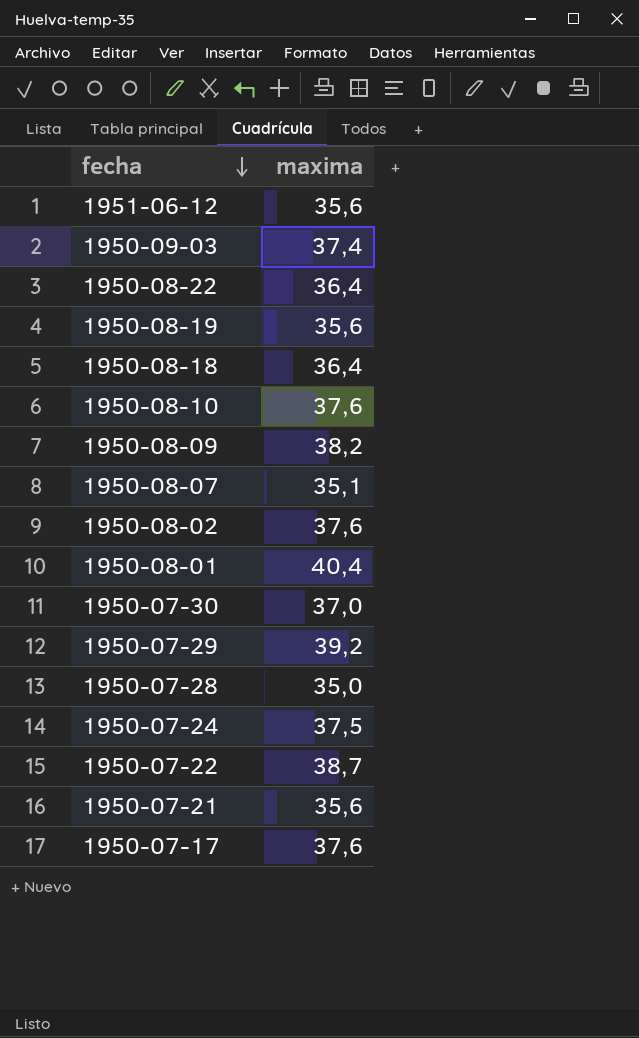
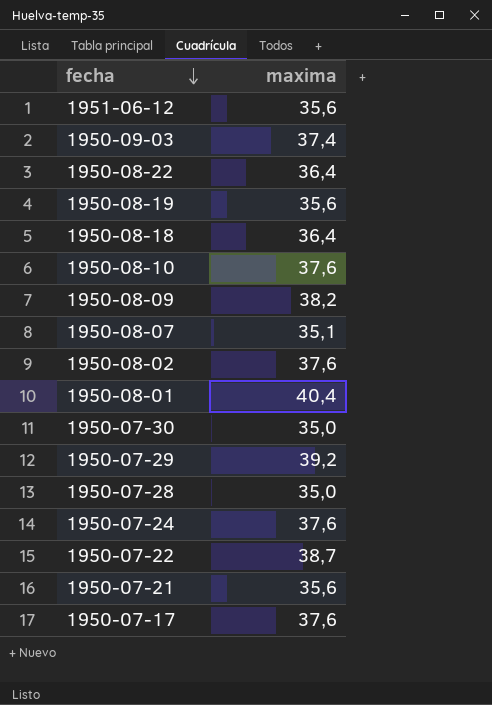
1950-07-30 | maxima: 37,0 -> 35,0
1950-07-24 | maxima: 37,5 -> 37,6

